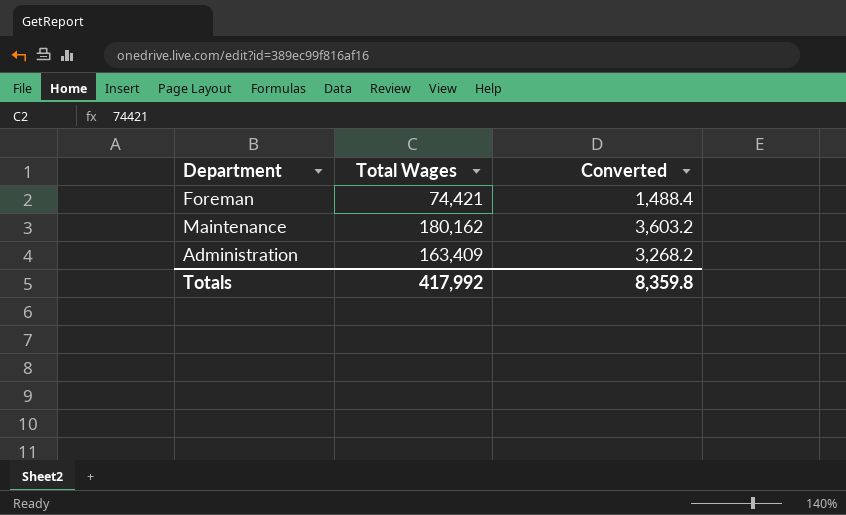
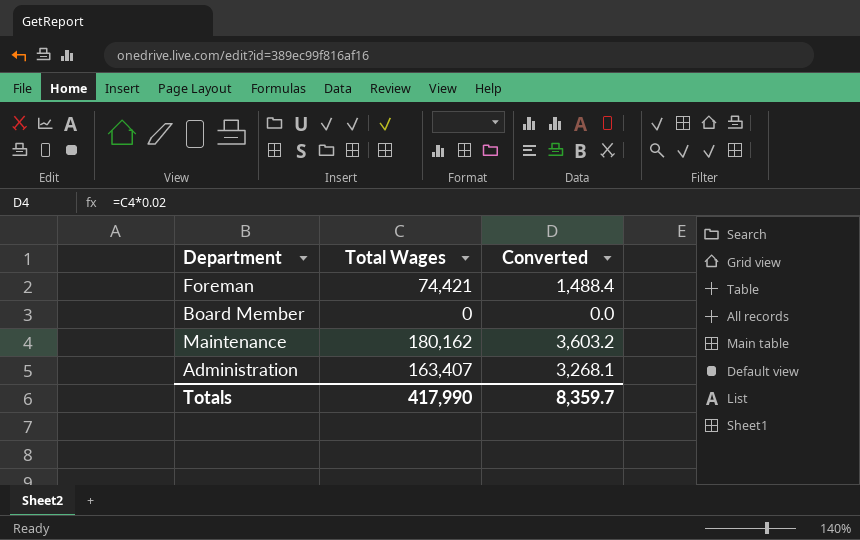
row Board Member: none -> 0 | 0.0
Administration | Total Wages: 163,409 -> 163,407
Administration | Converted: 3,268.2 -> 3,268.1
Totals | Total Wages: 417,992 -> 417,990
Totals | Converted: 8,359.8 -> 8,359.7

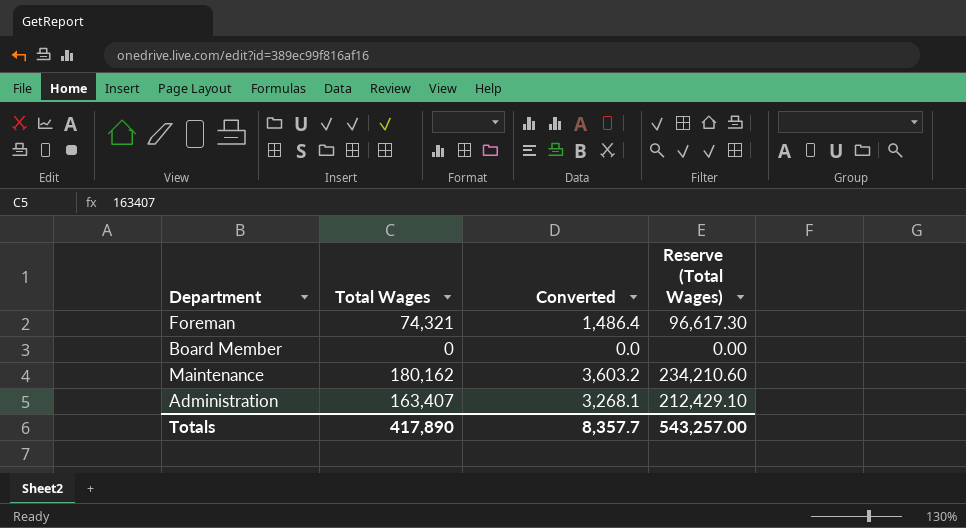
column Reserve (Total Wages) | formula: none -> [Total Wages] * 1.3
Foreman | Total Wages: 74,421 -> 74,321
Foreman | Converted: 1,488.4 -> 1,486.4
Totals | Total Wages: 417,990 -> 417,890
Totals | Converted: 8,359.7 -> 8,357.7

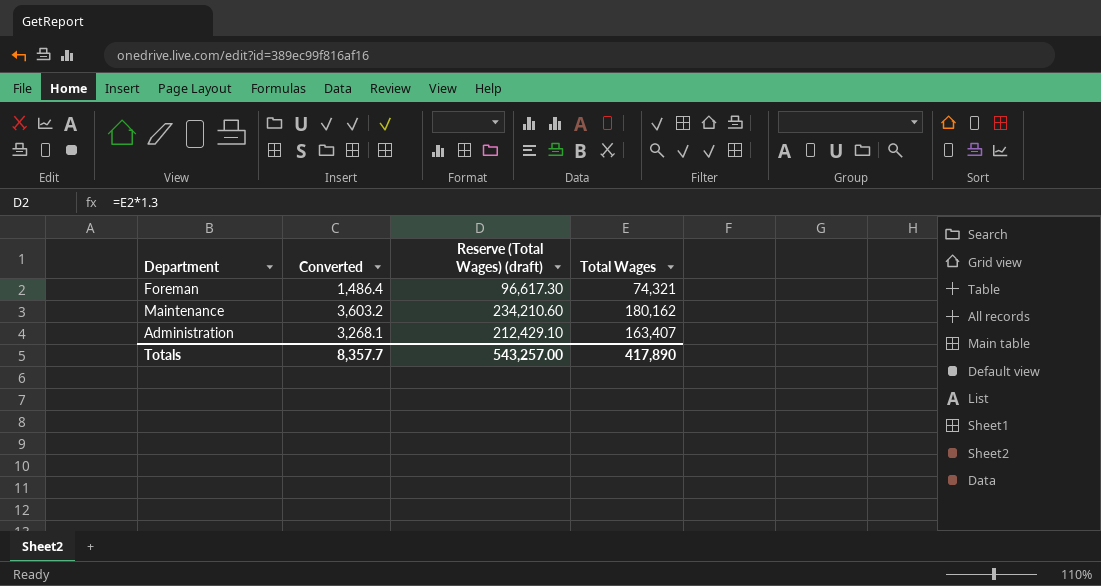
column name: Reserve (Total Wages) -> Reserve (Total Wages) (draft)
column Total Wages | position: 2 -> 4
row Board Member: 0 | 0.0 | 0.00 -> none

